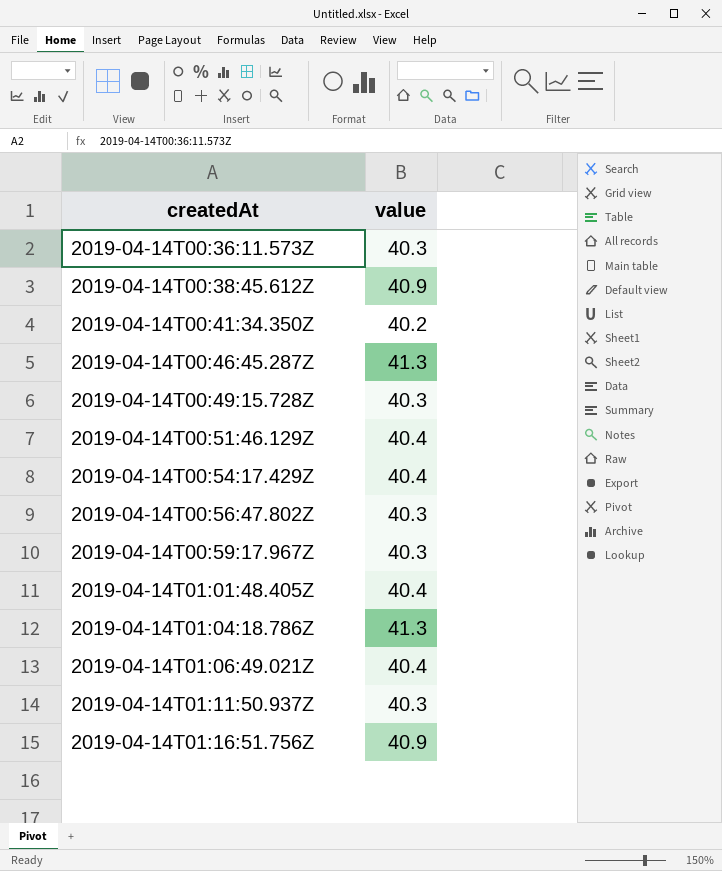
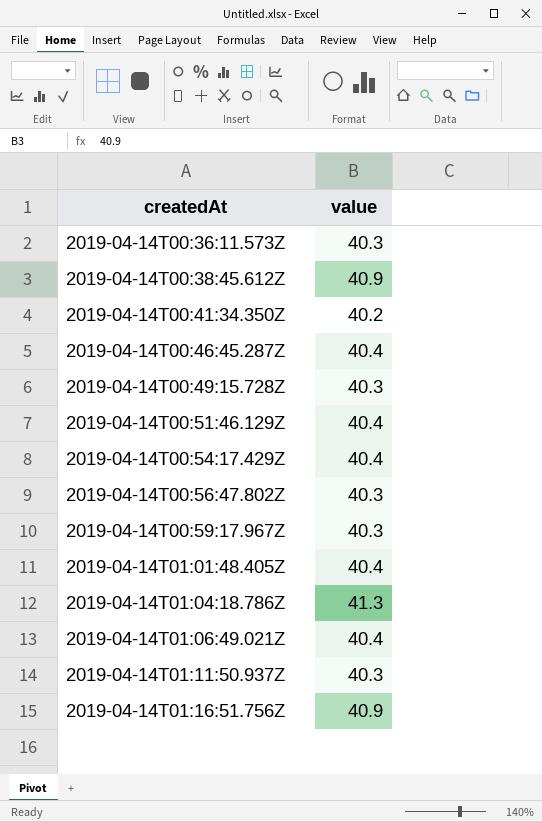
2019-04-14T00:46:45.287Z | value: 41.3 -> 40.4

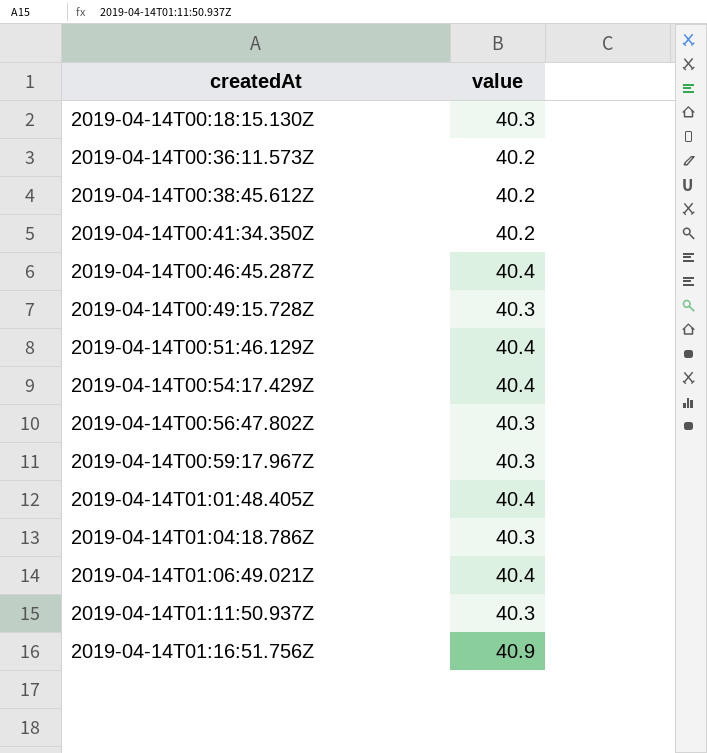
row 2019-04-14T00:18:15.130Z: none -> 40.3
2019-04-14T00:36:11.573Z | value: 40.3 -> 40.2
2019-04-14T00:38:45.612Z | value: 40.9 -> 40.2
2019-04-14T01:04:18.786Z | value: 41.3 -> 40.3

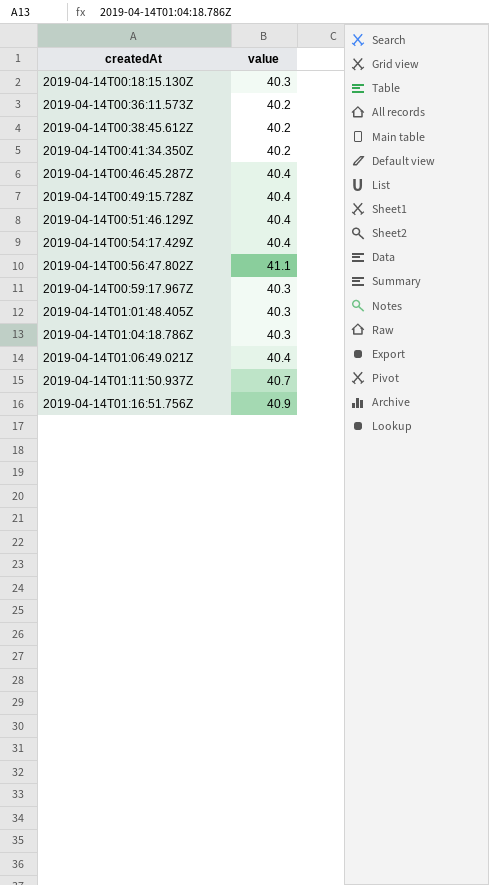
2019-04-14T00:49:15.728Z | value: 40.3 -> 40.4
2019-04-14T00:56:47.802Z | value: 40.3 -> 41.1
2019-04-14T01:01:48.405Z | value: 40.4 -> 40.3
2019-04-14T01:11:50.937Z | value: 40.3 -> 40.7

